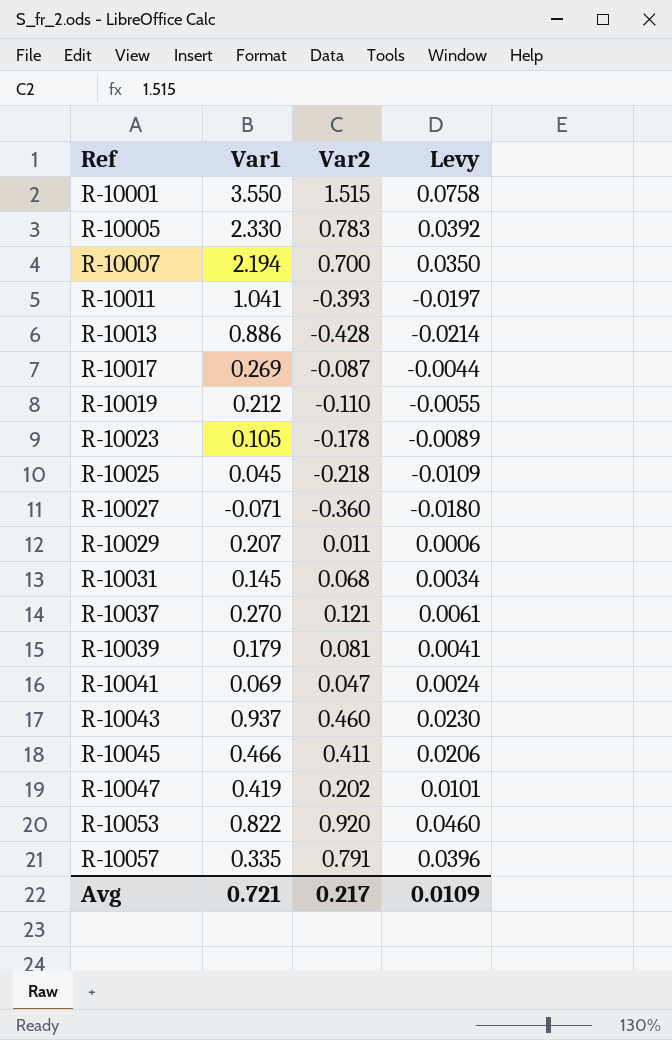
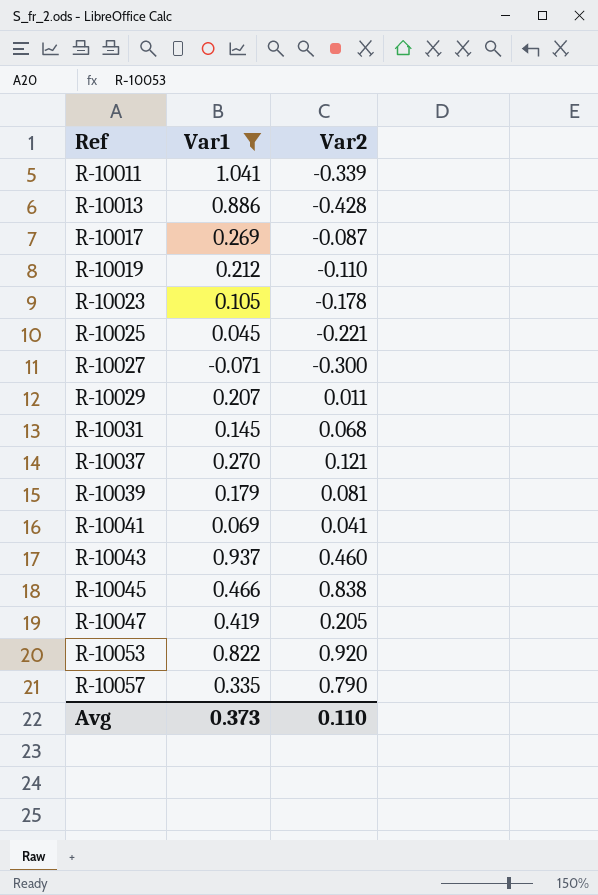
filter: none -> Var1 <= 1.041
column Levy | formula: [Var2] * 0.05 -> none
R-10011 | Var2: -0.393 -> -0.339
R-10025 | Var2: -0.218 -> -0.221
R-10027 | Var2: -0.360 -> -0.300
R-10041 | Var2: 0.047 -> 0.041
R-10045 | Var2: 0.411 -> 0.838
R-10047 | Var2: 0.202 -> 0.205
R-10057 | Var2: 0.791 -> 0.790
Avg | Var1: 0.721 -> 0.373
Avg | Var2: 0.217 -> 0.110

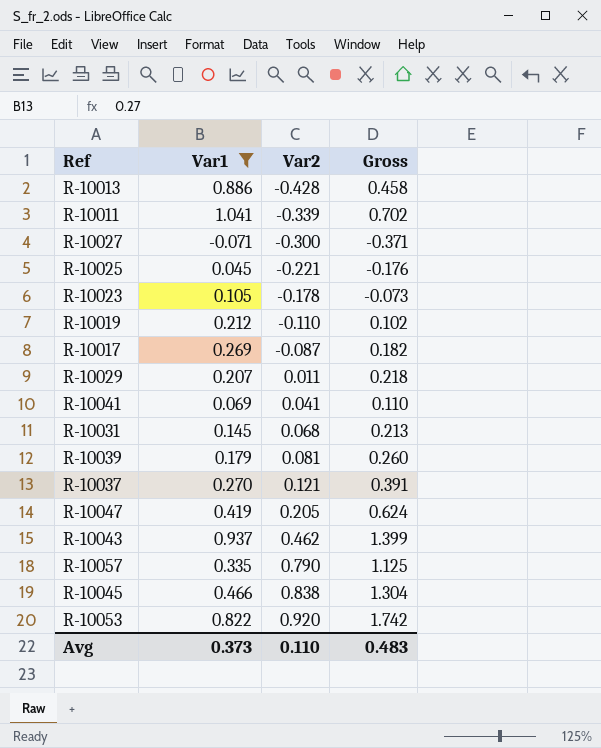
row order: Ref ascending -> Var2 ascending
column Gross | formula: none -> [Var1] + [Var2]
R-10043 | Var2: 0.460 -> 0.462

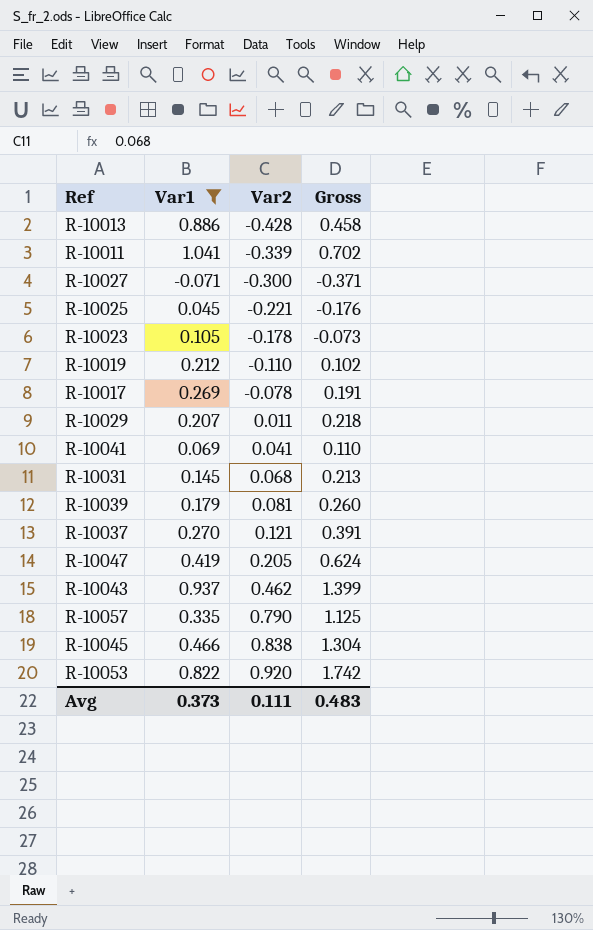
R-10017 | Var2: -0.087 -> -0.078
R-10017 | Gross: 0.182 -> 0.191
Avg | Var2: 0.110 -> 0.111

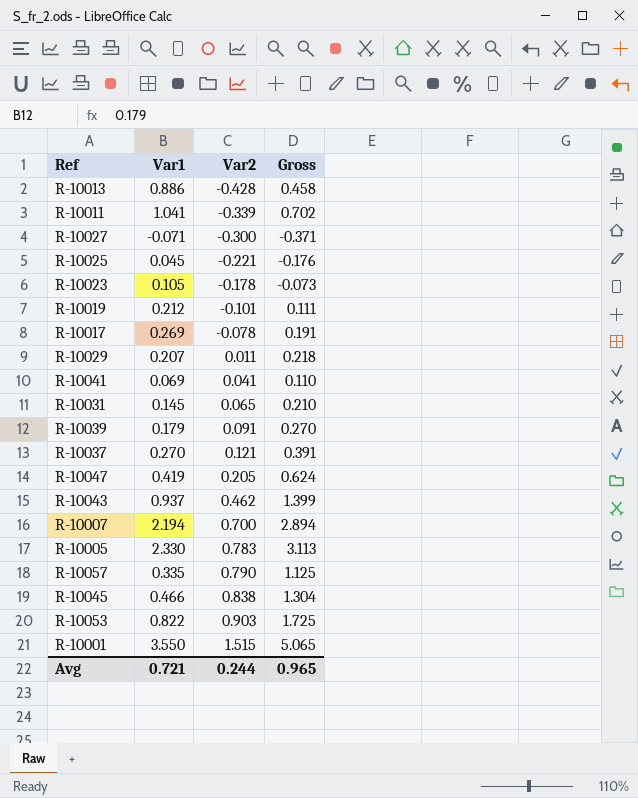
filter: Var1 <= 1.041 -> none
R-10019 | Var2: -0.110 -> -0.101
R-10019 | Gross: 0.102 -> 0.111
R-10031 | Var2: 0.068 -> 0.065
R-10031 | Gross: 0.213 -> 0.210
R-10039 | Var2: 0.081 -> 0.091
R-10039 | Gross: 0.260 -> 0.270
R-10053 | Var2: 0.920 -> 0.903
R-10053 | Gross: 1.742 -> 1.725
Avg | Var1: 0.373 -> 0.721
Avg | Var2: 0.111 -> 0.244
Avg | Gross: 0.483 -> 0.965

